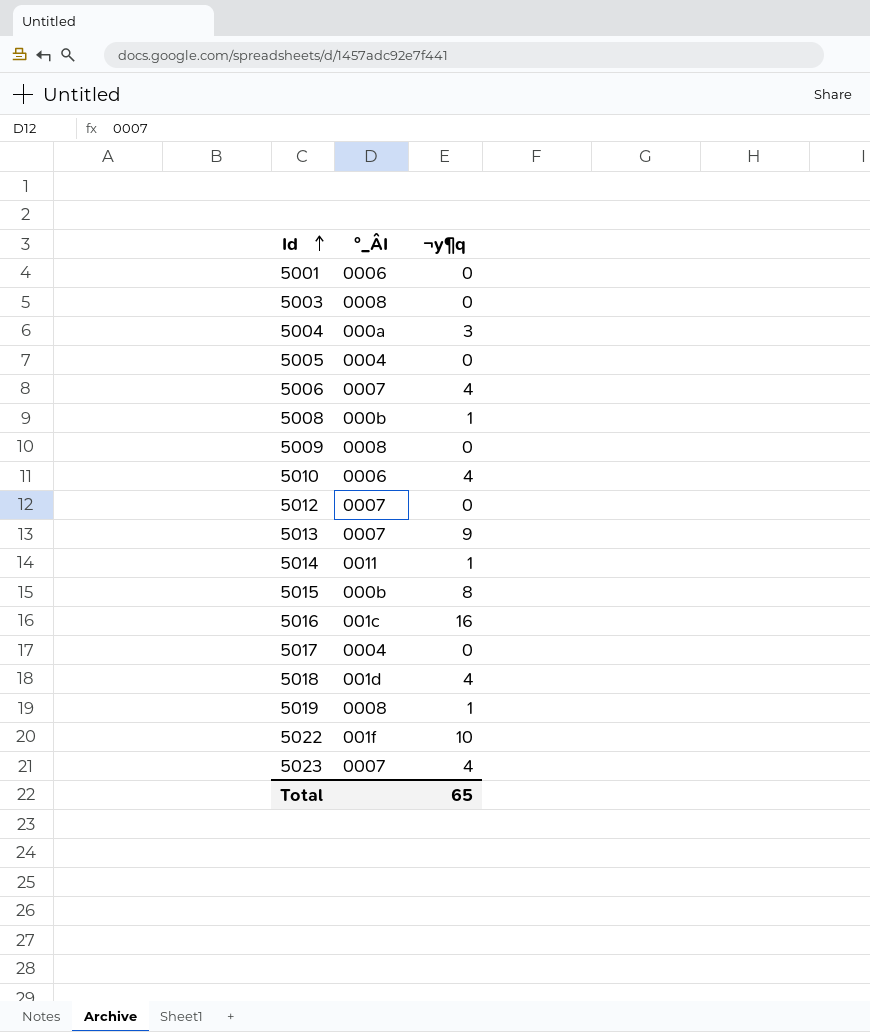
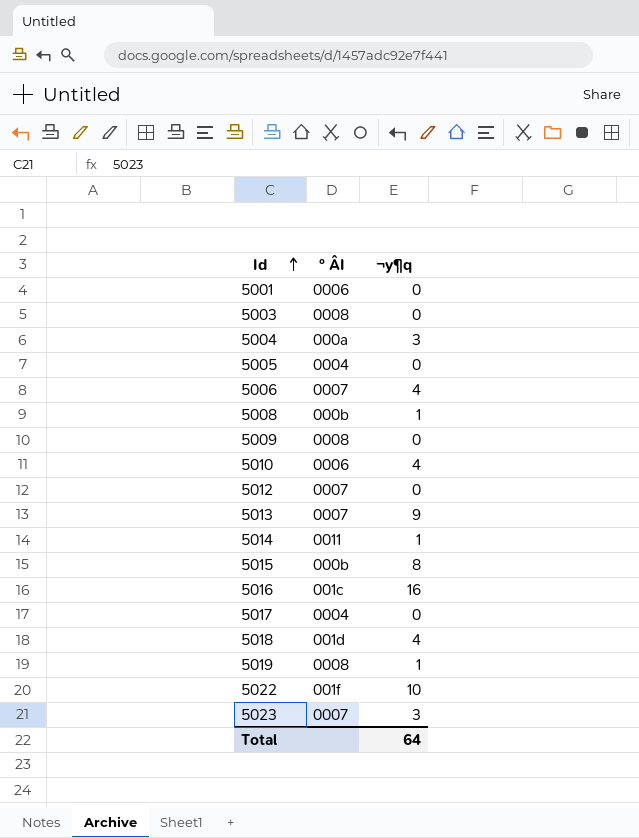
column name: °_ÂI -> ° ÂI
5023 | ¬y¶q: 4 -> 3
Total | ¬y¶q: 65 -> 64

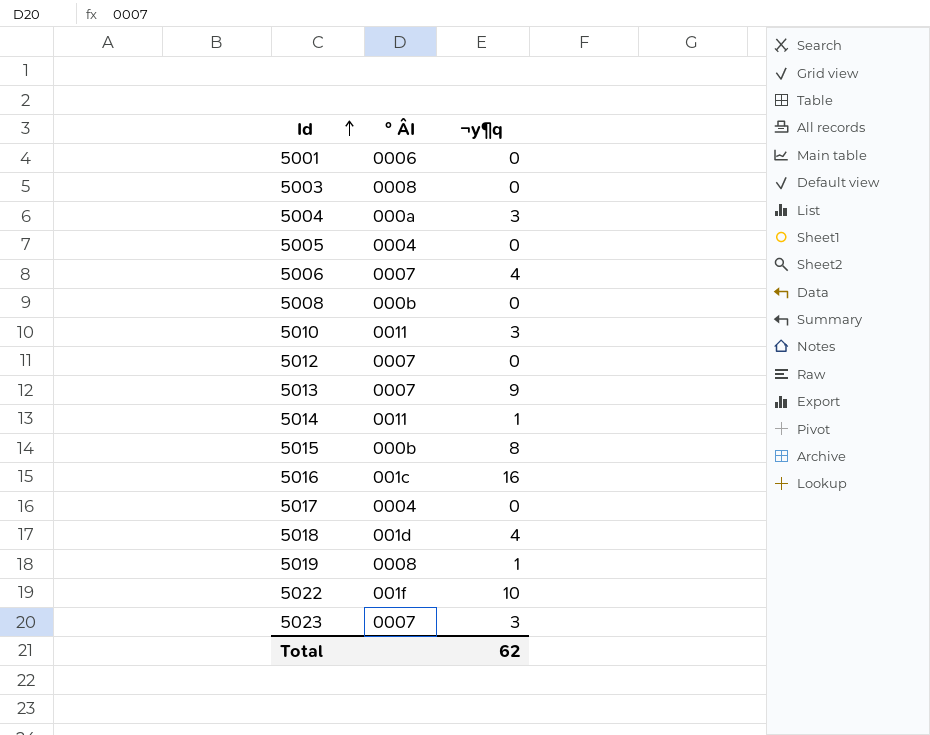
row 5009: 0008 | 0 -> none
5008 | ¬y¶q: 1 -> 0
5010 | ° ÂI: 0006 -> 0011
5010 | ¬y¶q: 4 -> 3
Total | ¬y¶q: 64 -> 62

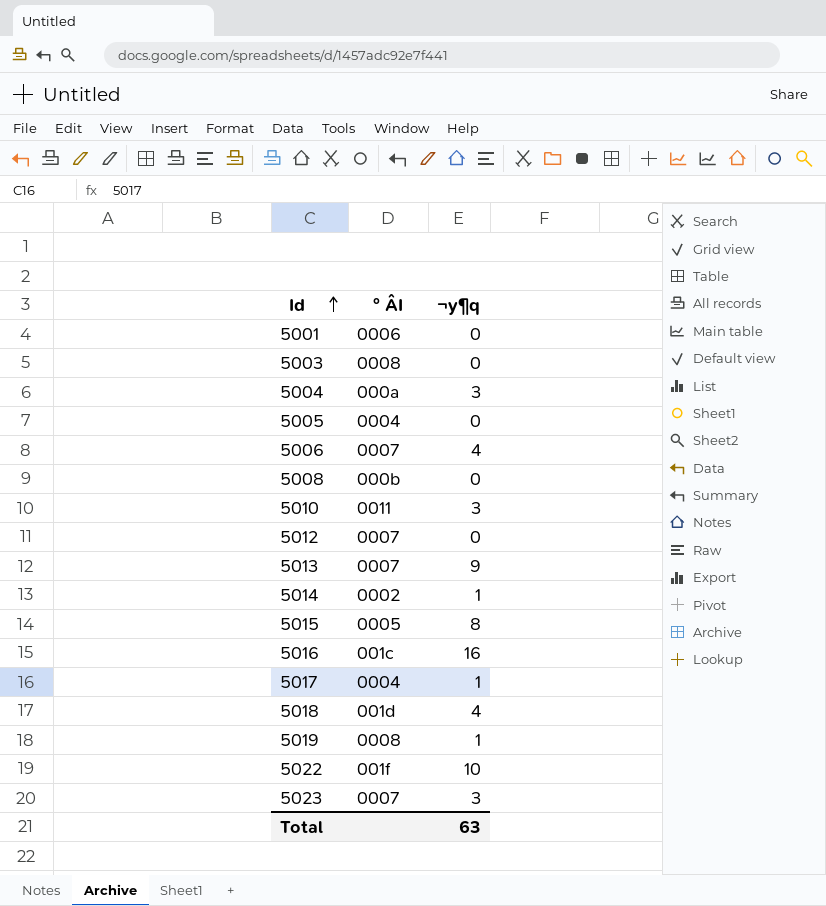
5014 | ° ÂI: 0011 -> 0002
5015 | ° ÂI: 000b -> 0005
5017 | ¬y¶q: 0 -> 1
Total | ¬y¶q: 62 -> 63

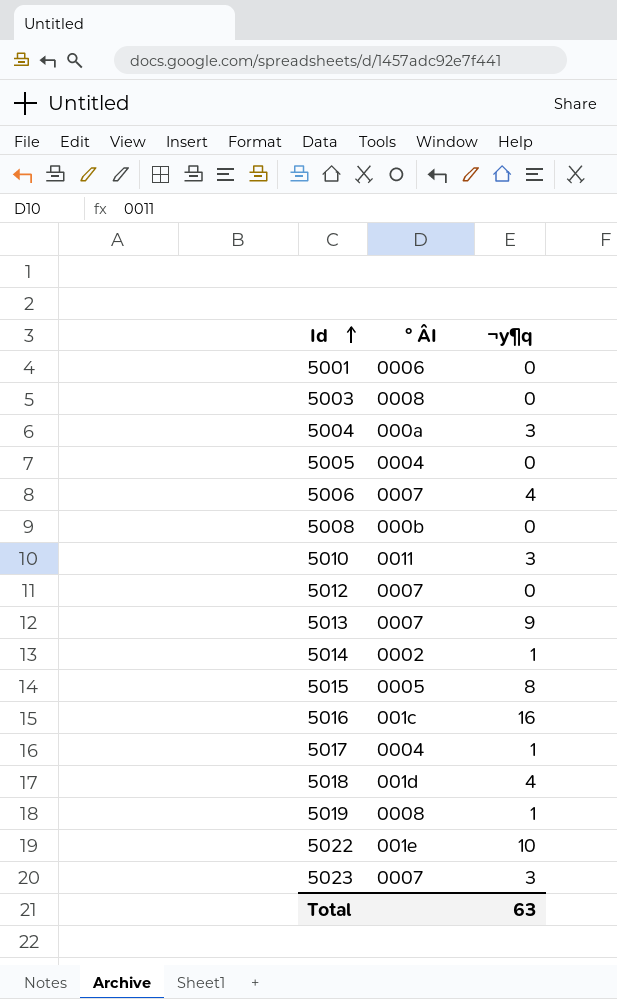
5022 | ° ÂI: 001f -> 001e

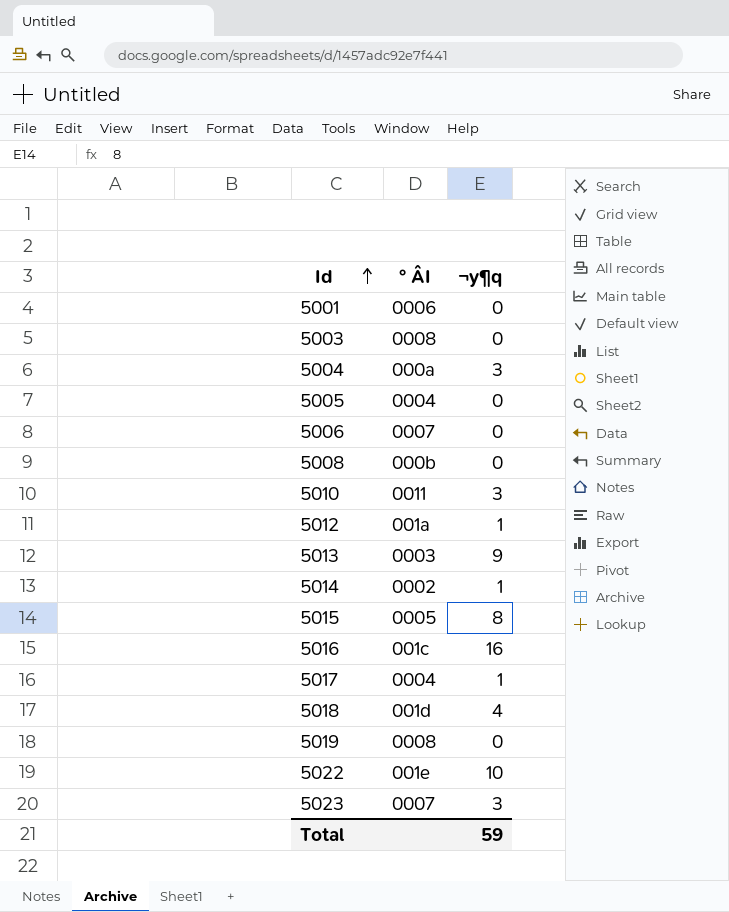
5006 | ¬y¶q: 4 -> 0
5012 | ° ÂI: 0007 -> 001a
5012 | ¬y¶q: 0 -> 1
5013 | ° ÂI: 0007 -> 0003
5019 | ¬y¶q: 1 -> 0
Total | ¬y¶q: 63 -> 59

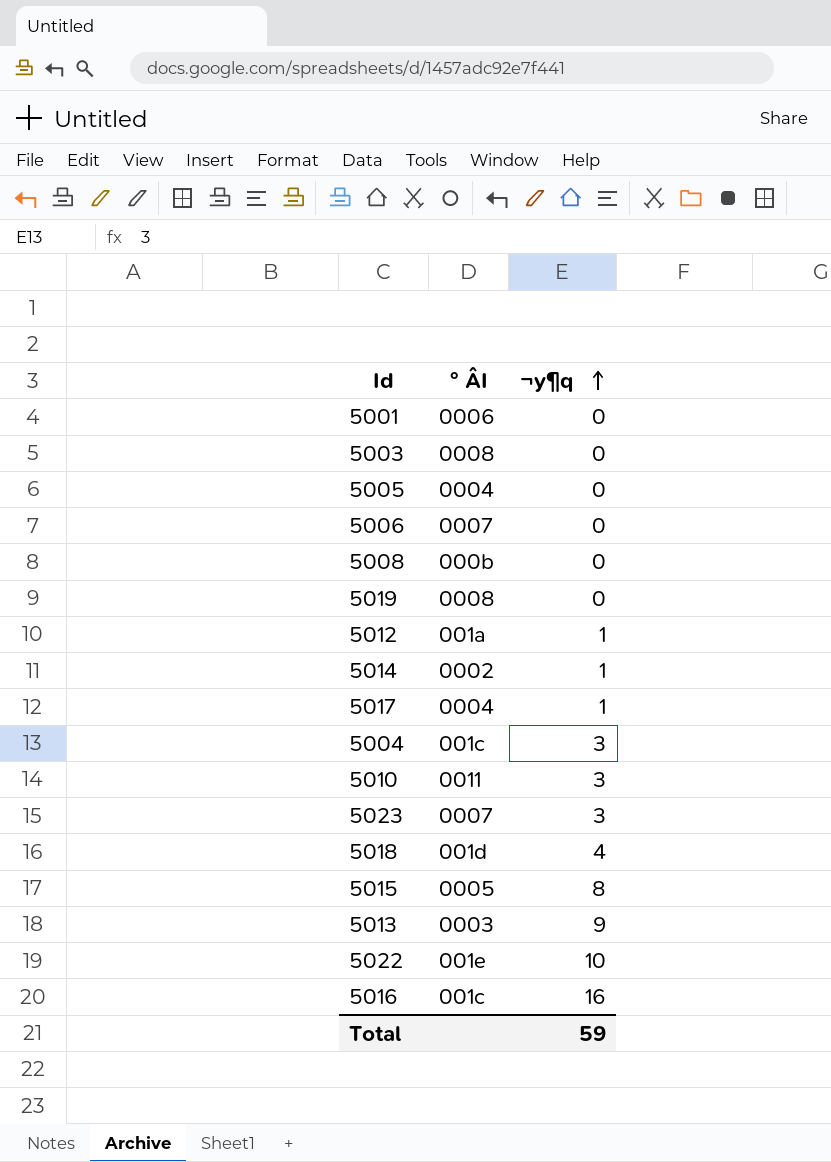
row order: Id ascending -> ¬y¶q ascending
5004 | ° ÂI: 000a -> 001c

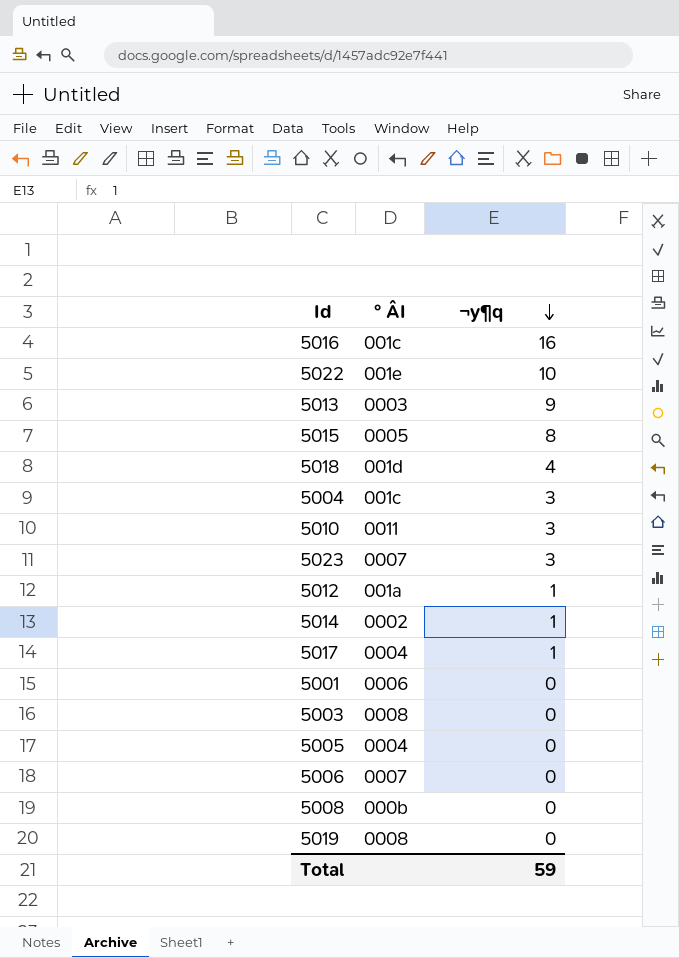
row order: ¬y¶q ascending -> ¬y¶q descending

